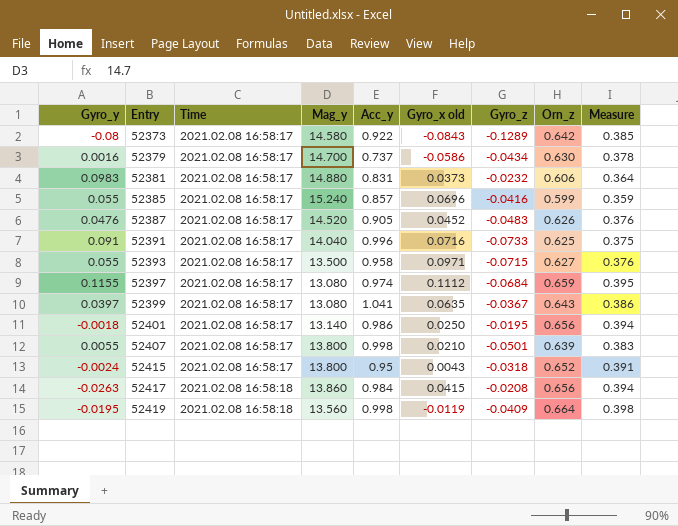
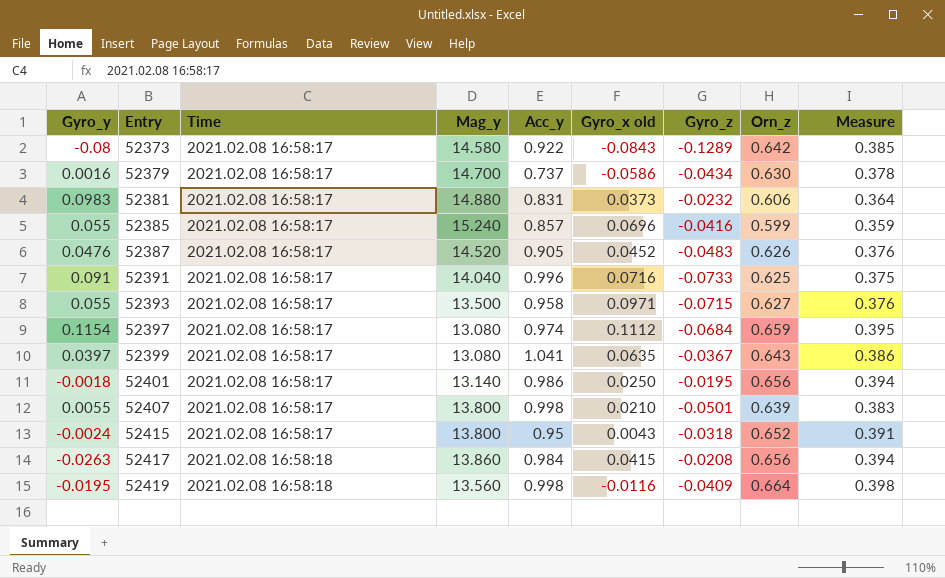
52397 | Gyro_y: 0.1155 -> 0.1154
52419 | Gyro_x old: -0.0119 -> -0.0116

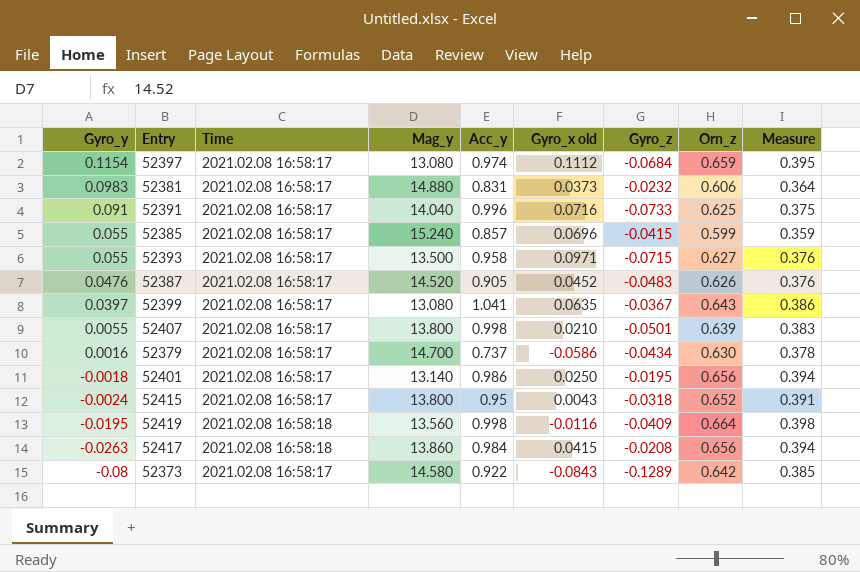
row order: Entry ascending -> Gyro_y descending
52385 | Gyro_z: -0.0416 -> -0.0415

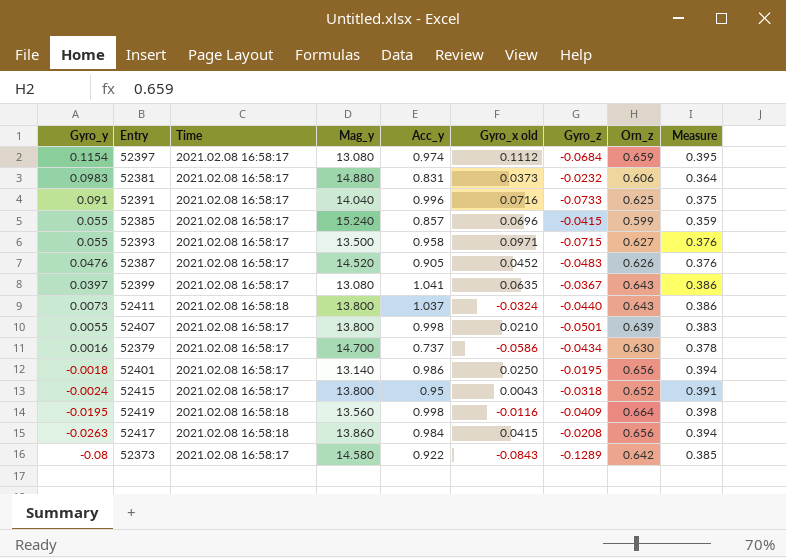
row 52411: none -> 0.0073 | 2021.02.08 16:58:18 | 13.800 | 1.037 | -0.0324 | -0.0440 | 0.643 | 0.386

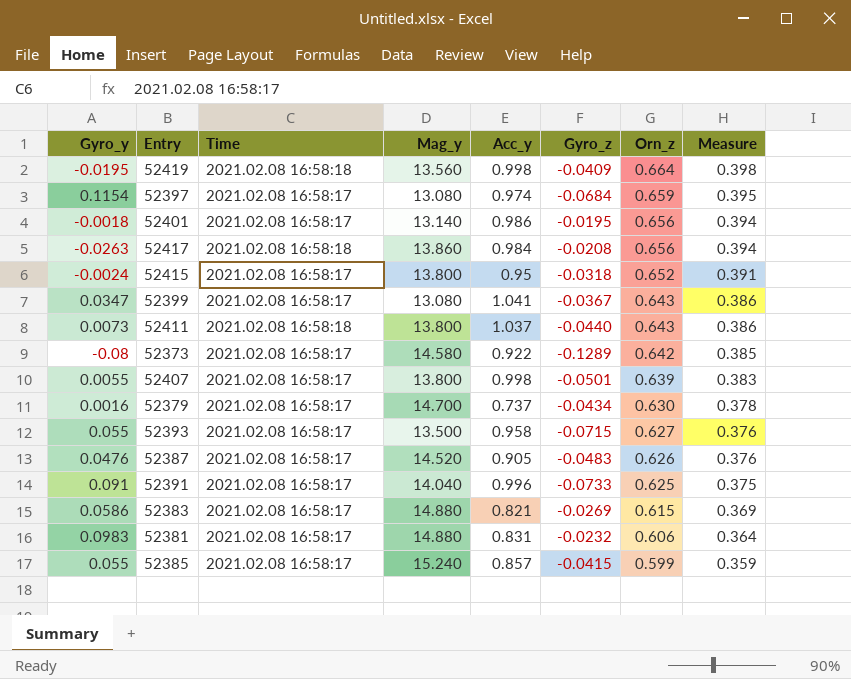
row order: Gyro_y descending -> Orn_z descending
column Gyro_x old | position: 6 -> none
52399 | Gyro_y: 0.0397 -> 0.0347
row 52383: none -> 0.0586 | 2021.02.08 16:58:17 | 14.880 | 0.821 | -0.0269 | 0.615 | 0.369

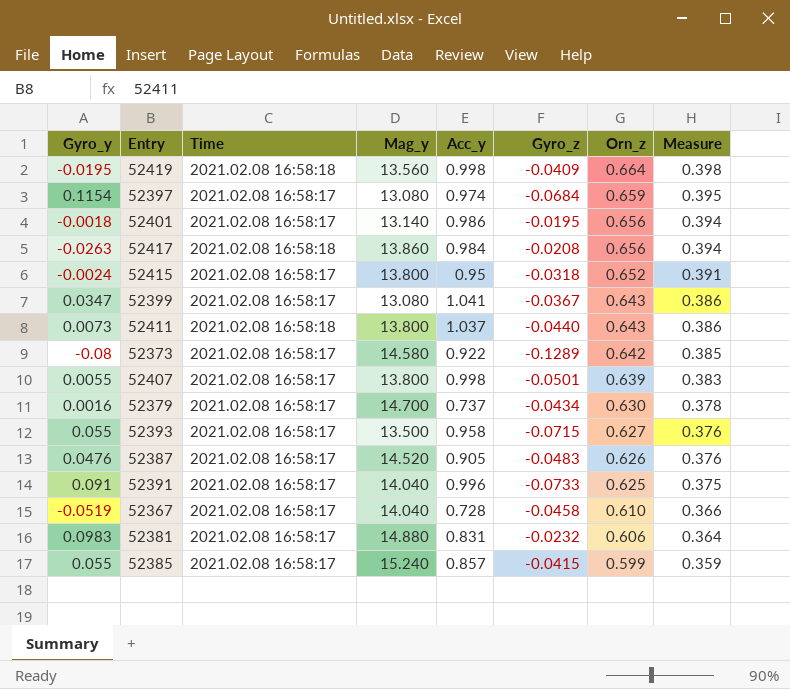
row 52383: 0.0586 | 2021.02.08 16:58:17 | 14.880 | 0.821 | -0.0269 | 0.615 | 0.369 -> none
row 52367: none -> -0.0519 | 2021.02.08 16:58:17 | 14.040 | 0.728 | -0.0458 | 0.610 | 0.366

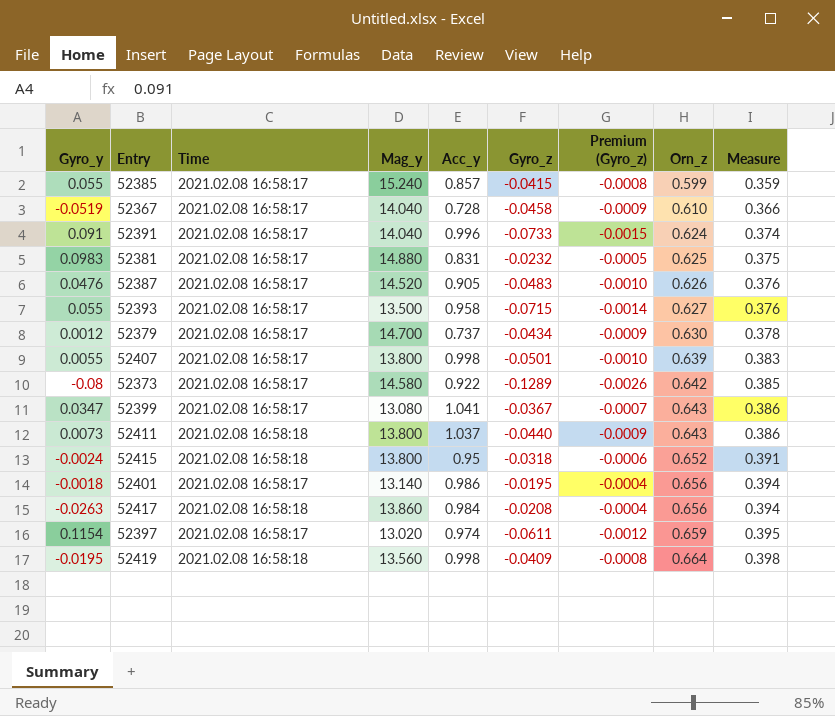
row order: Orn_z descending -> Orn_z ascending
column Premium (Gyro_z) | formula: none -> [Gyro_z] * 0.02
52391 | Orn_z: 0.625 -> 0.624
52391 | Measure: 0.375 -> 0.374
52381 | Orn_z: 0.606 -> 0.625
52381 | Measure: 0.364 -> 0.375
52379 | Gyro_y: 0.0016 -> 0.0012
52415 | Time: 2021.02.08 16:58:17 -> 2021.02.08 16:58:18
52397 | Mag_y: 13.080 -> 13.020
52397 | Gyro_z: -0.0684 -> -0.0611

